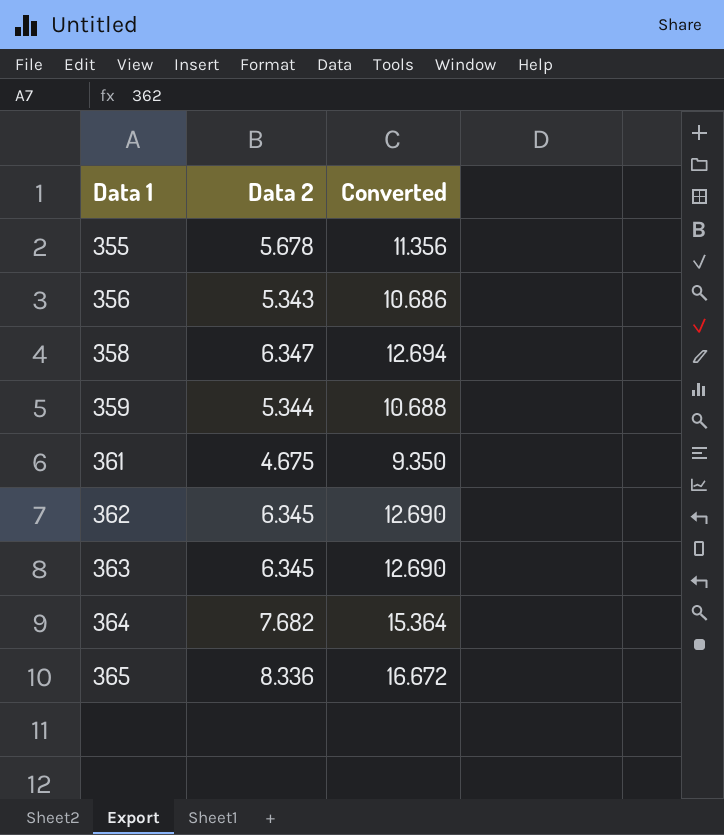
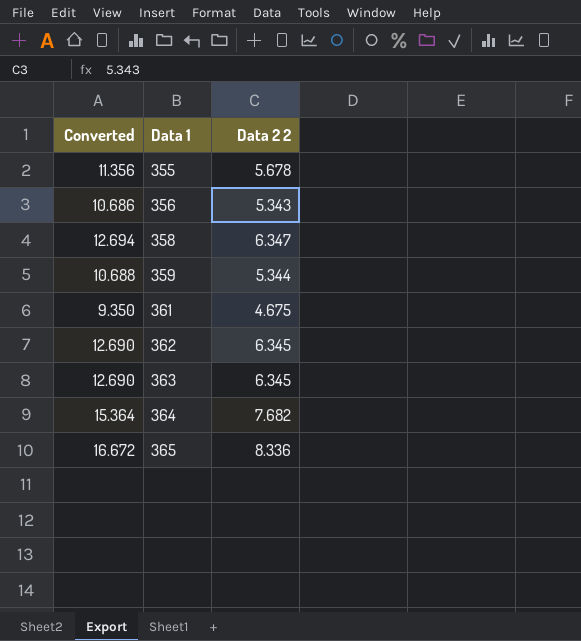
column Converted | position: 3 -> 1
column name: Data 2 -> Data 2 2

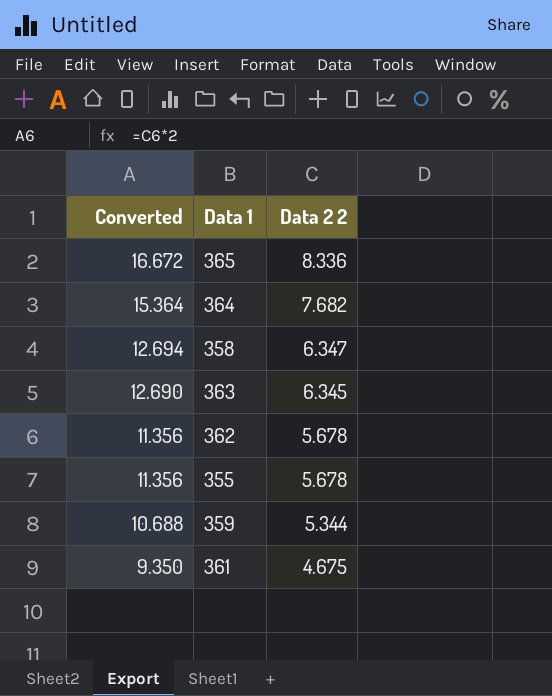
row order: Data 1 ascending -> Converted descending
row 356: 10.686 | 5.343 -> none
362 | Converted: 12.690 -> 11.356
362 | Data 2 2: 6.345 -> 5.678

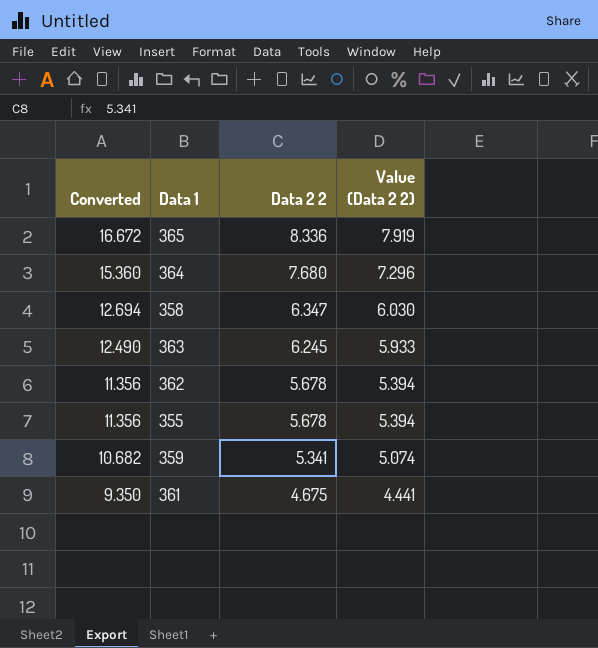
column Value (Data 2 2) | formula: none -> [Data 2 2] * 0.95
364 | Converted: 15.364 -> 15.360
364 | Data 2 2: 7.682 -> 7.680
363 | Converted: 12.690 -> 12.490
363 | Data 2 2: 6.345 -> 6.245
359 | Converted: 10.688 -> 10.682
359 | Data 2 2: 5.344 -> 5.341

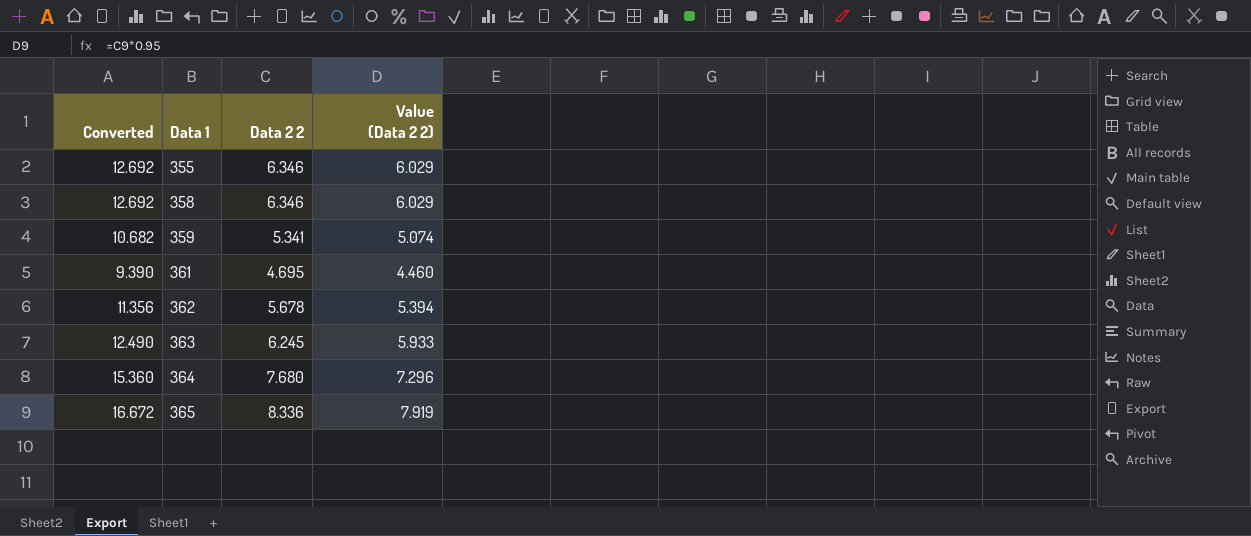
row order: Converted descending -> Data 1 ascending
355 | Converted: 11.356 -> 12.692
355 | Data 2 2: 5.678 -> 6.346
355 | Value (Data 2 2): 5.394 -> 6.029
358 | Converted: 12.694 -> 12.692
358 | Data 2 2: 6.347 -> 6.346
358 | Value (Data 2 2): 6.030 -> 6.029
361 | Converted: 9.350 -> 9.390
361 | Data 2 2: 4.675 -> 4.695
361 | Value (Data 2 2): 4.441 -> 4.460

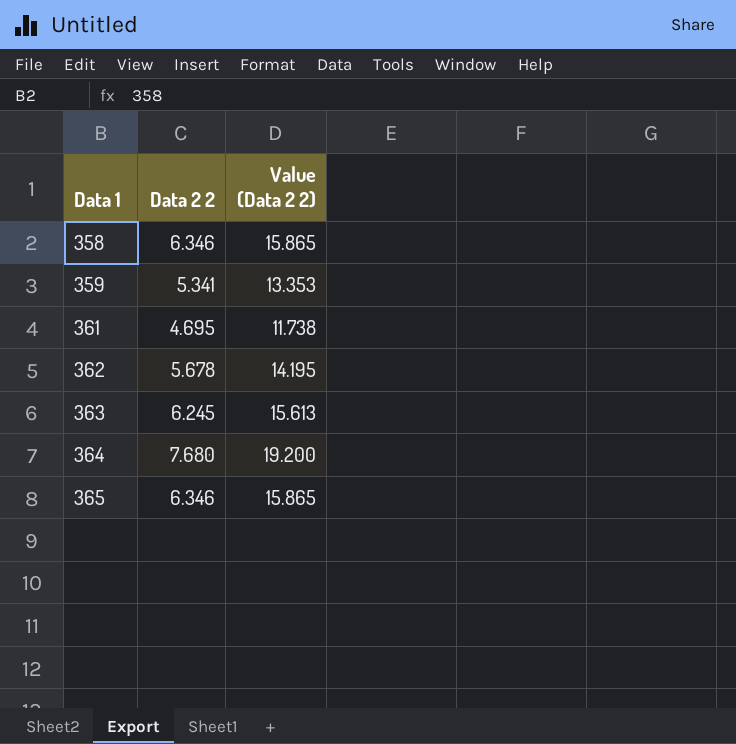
column Converted | formula: [Data 2 2] * 2 -> none
column Value (Data 2 2) | formula: [Data 2 2] * 0.95 -> [Data 2 2] * 2.5
row 355: 12.692 | 6.346 | 6.029 -> none
365 | Data 2 2: 8.336 -> 6.346

